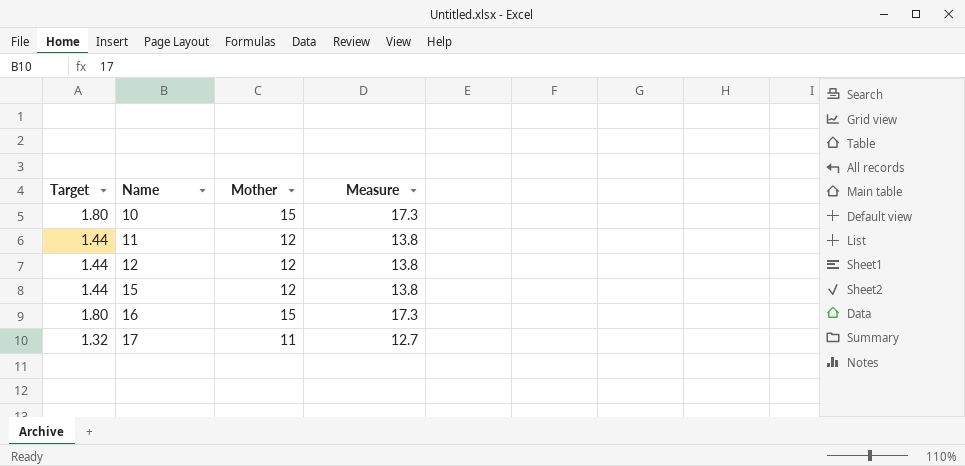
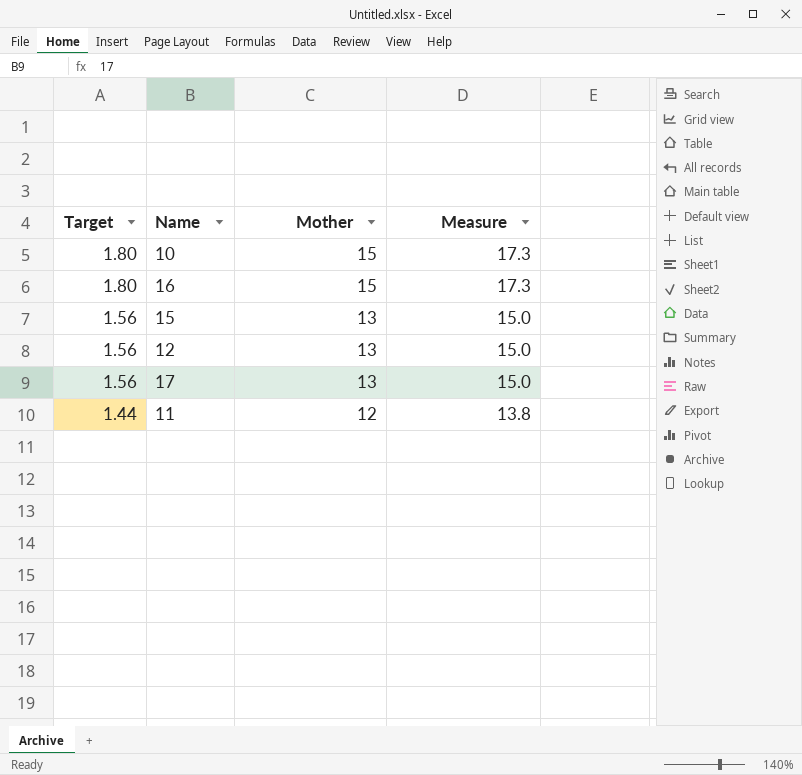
row order: Name ascending -> Target descending
15 | Target: 1.44 -> 1.56
15 | Mother: 12 -> 13
15 | Measure: 13.8 -> 15.0
12 | Target: 1.44 -> 1.56
12 | Mother: 12 -> 13
12 | Measure: 13.8 -> 15.0
17 | Target: 1.32 -> 1.56
17 | Mother: 11 -> 13
17 | Measure: 12.7 -> 15.0

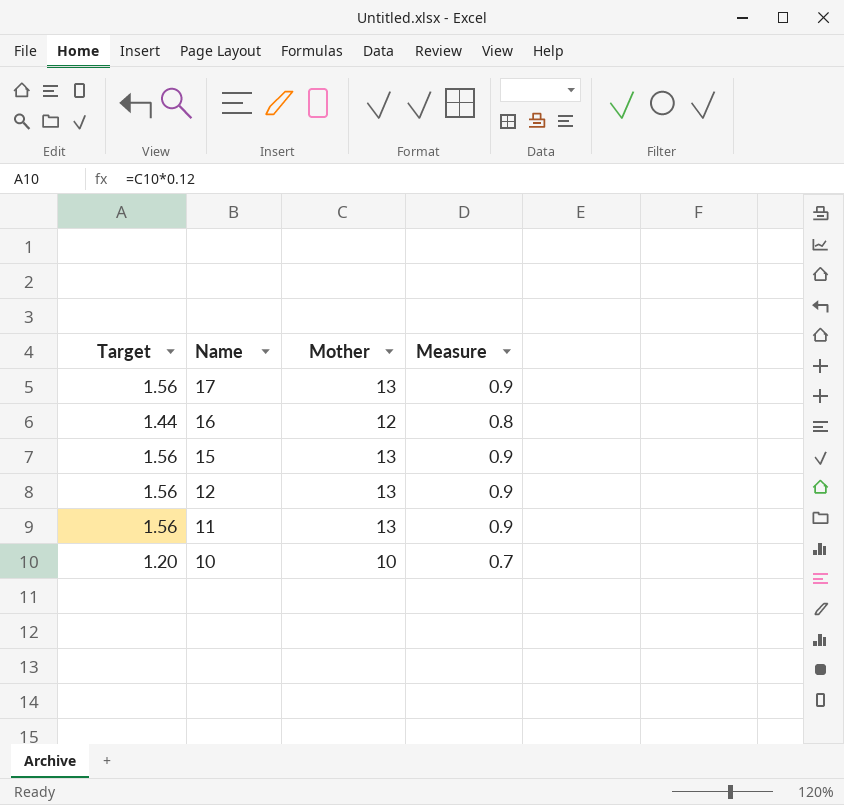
row order: Target descending -> Name descending
column Measure | formula: [Mother] * 1.15 -> [Mother] * 0.07
16 | Target: 1.80 -> 1.44
16 | Mother: 15 -> 12
11 | Target: 1.44 -> 1.56
11 | Mother: 12 -> 13
10 | Target: 1.80 -> 1.20
10 | Mother: 15 -> 10

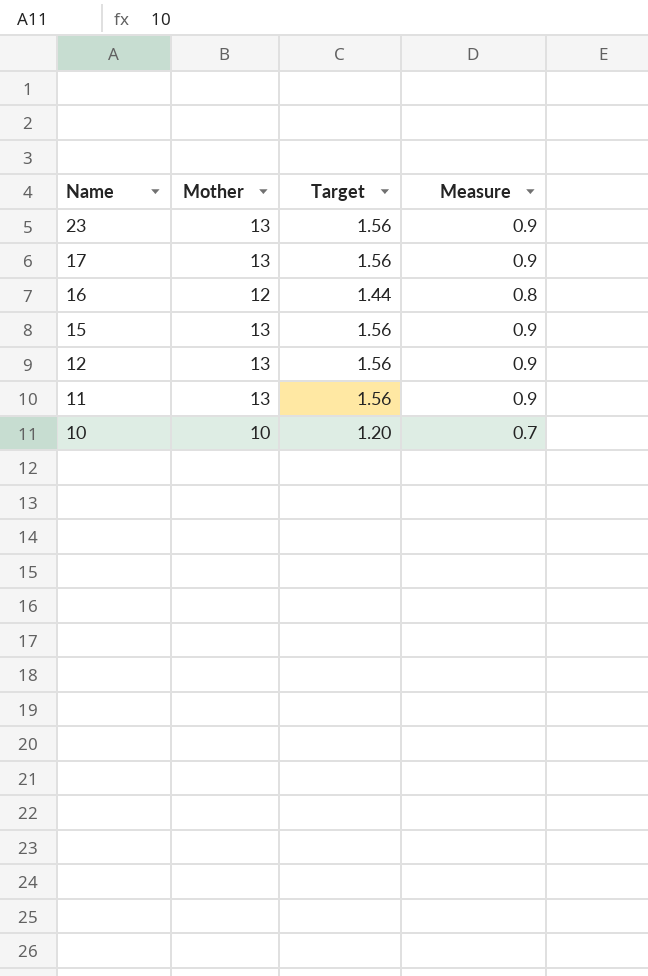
column Target | position: 1 -> 3
row 23: none -> 13 | 1.56 | 0.9

